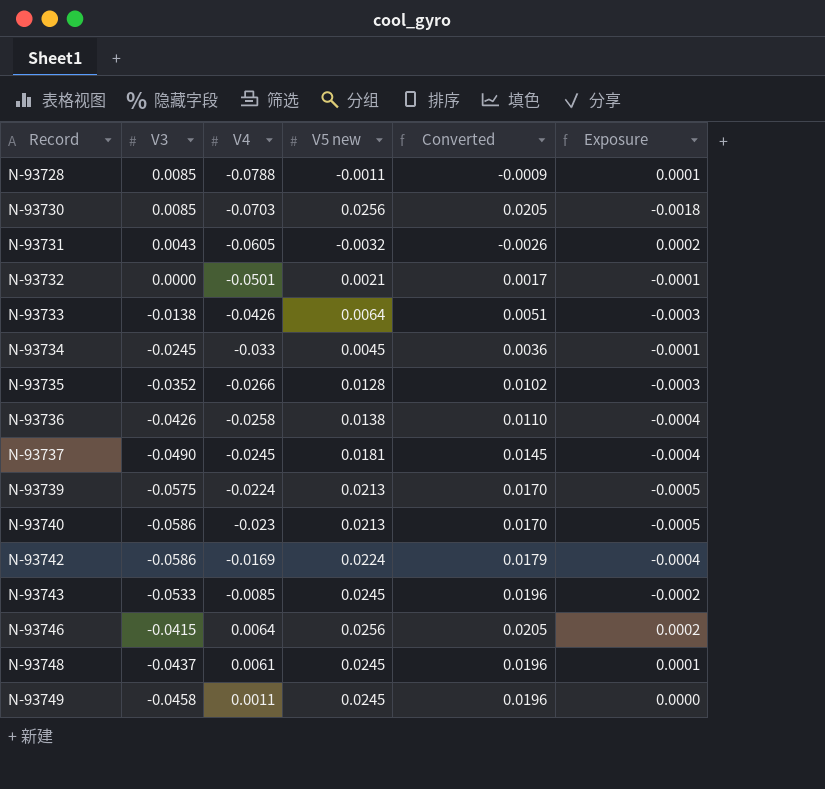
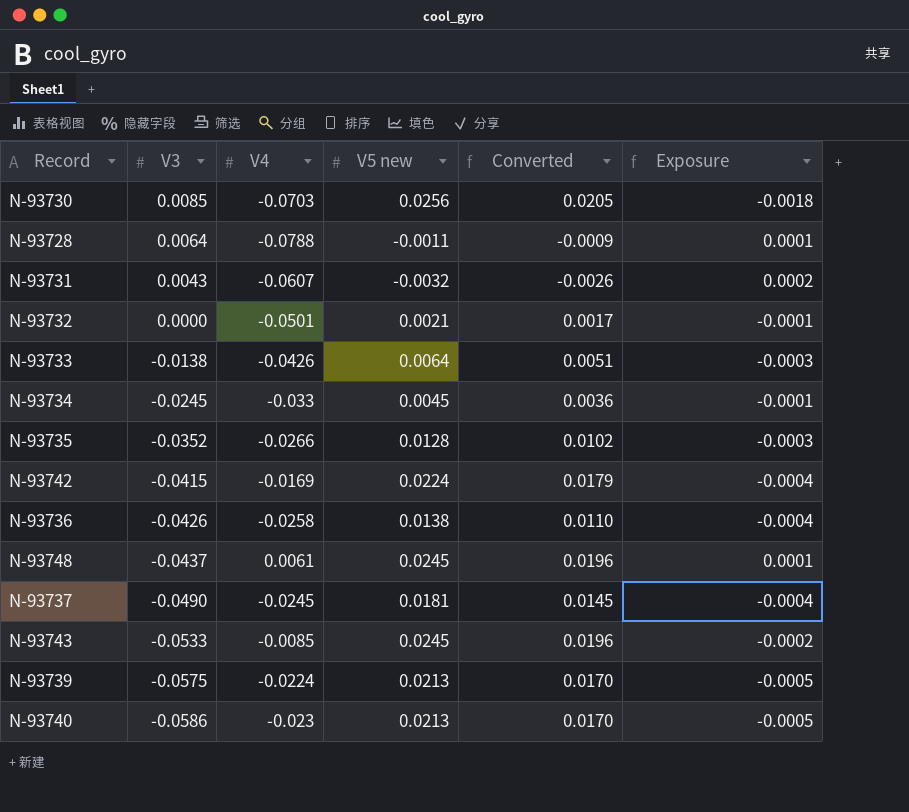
row order: Record ascending -> V3 descending
row N-93746: -0.0415 | 0.0064 | 0.0256 | 0.0205 | 0.0002 -> none
row N-93749: -0.0458 | 0.0011 | 0.0245 | 0.0196 | 0.0000 -> none
N-93728 | V3: 0.0085 -> 0.0064
N-93731 | V4: -0.0605 -> -0.0607
N-93742 | V3: -0.0586 -> -0.0415

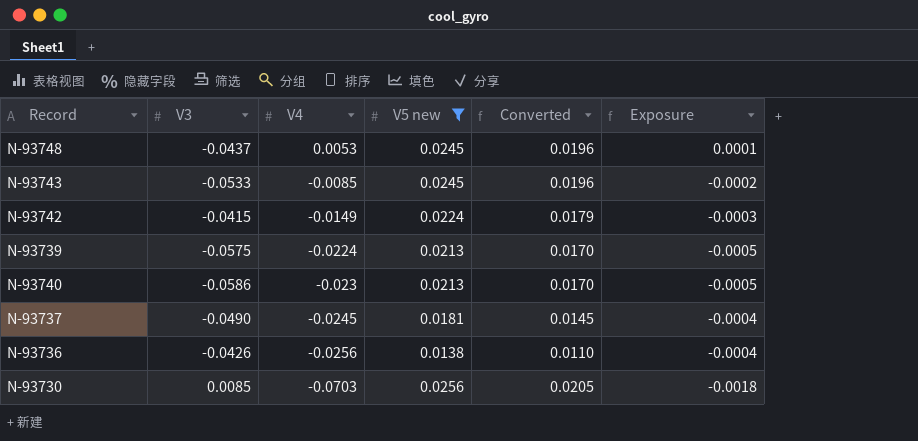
filter: none -> V5 new >= 0.0138
row order: V3 descending -> V4 descending
N-93748 | V4: 0.0061 -> 0.0053
N-93742 | V4: -0.0169 -> -0.0149
N-93742 | Exposure: -0.0004 -> -0.0003
N-93736 | V4: -0.0258 -> -0.0256

